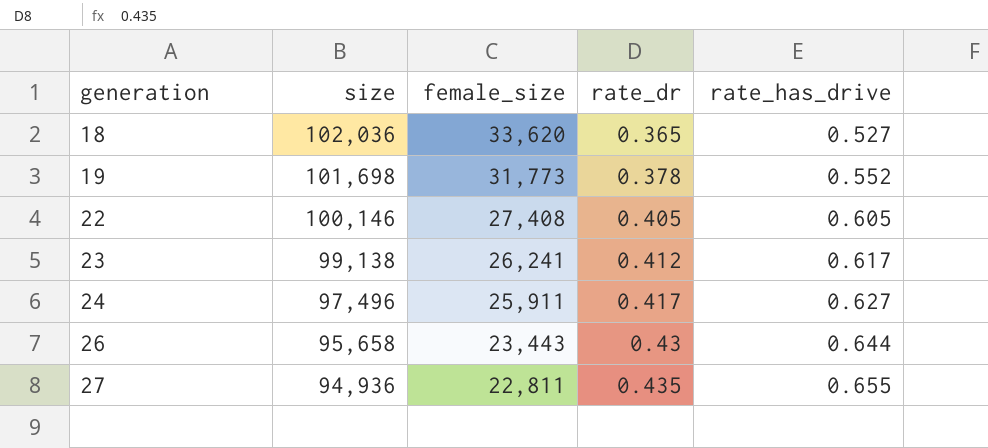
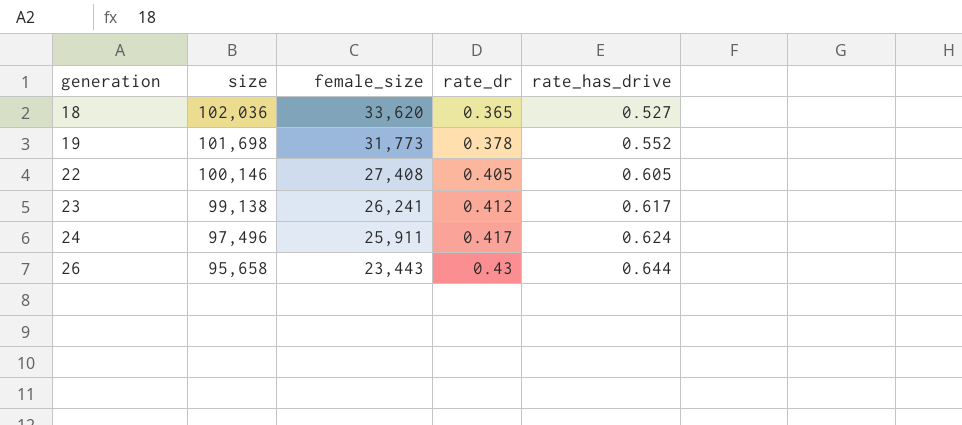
row 27: 94,936 | 22,811 | 0.435 | 0.655 -> none
24 | rate_has_drive: 0.627 -> 0.624

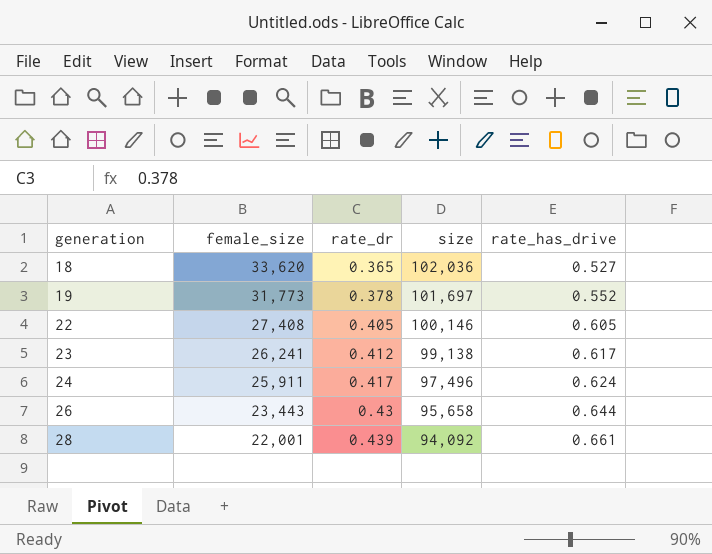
column size | position: 2 -> 4
19 | size: 101,698 -> 101,697
row 28: none -> 22,001 | 0.439 | 94,092 | 0.661

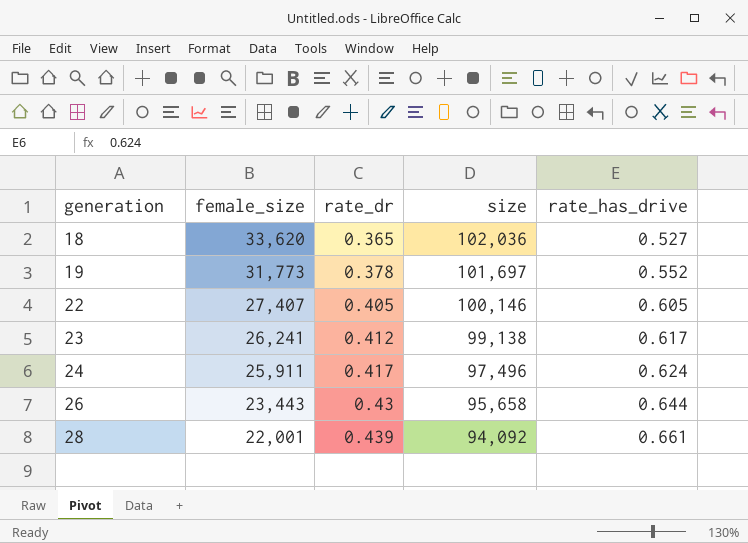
22 | female_size: 27,408 -> 27,407

